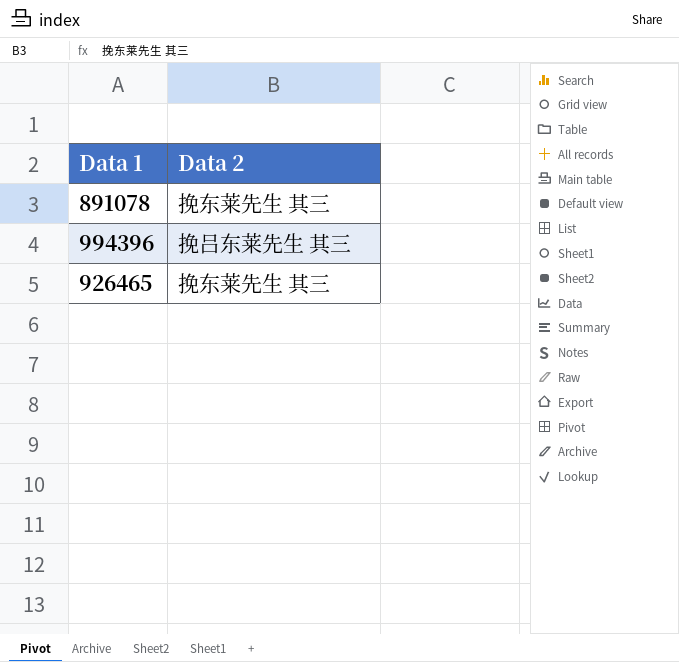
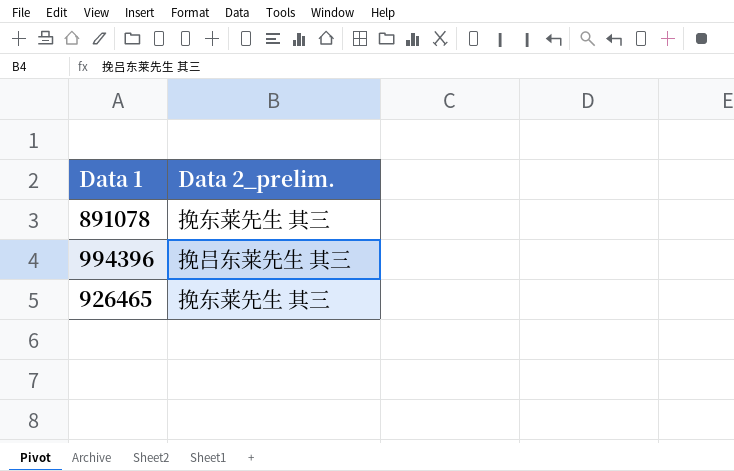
column name: Data 2 -> Data 2_prelim.

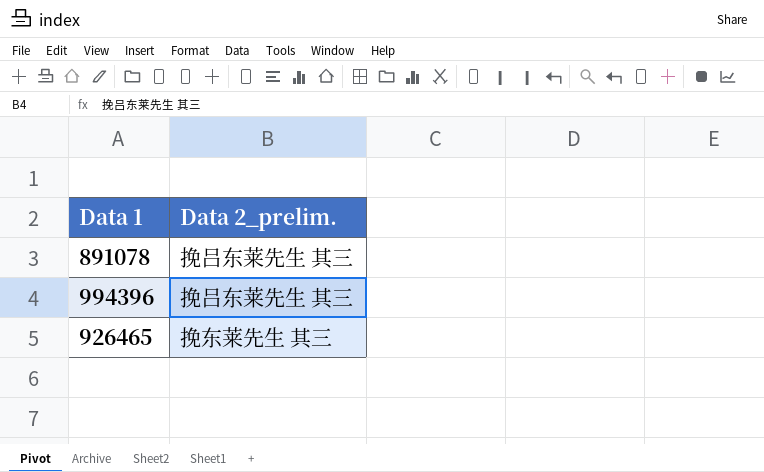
891078 | Data 2_prelim.: 挽东莱先生 其三 -> 挽吕东莱先生 其三

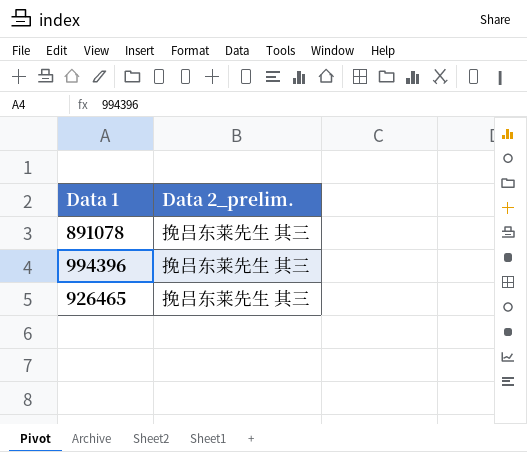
926465 | Data 2_prelim.: 挽东莱先生 其三 -> 挽吕东莱先生 其三

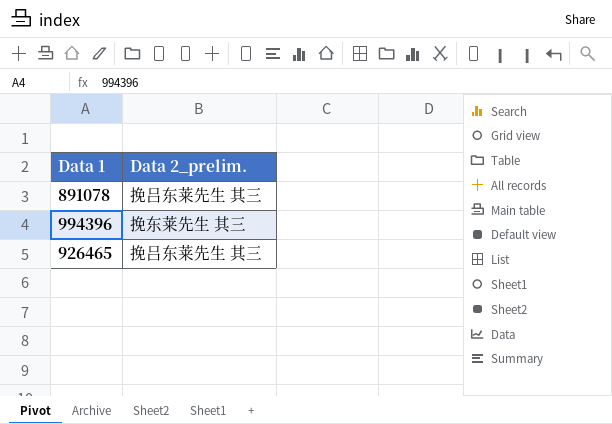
994396 | Data 2_prelim.: 挽吕东莱先生 其三 -> 挽东莱先生 其三

